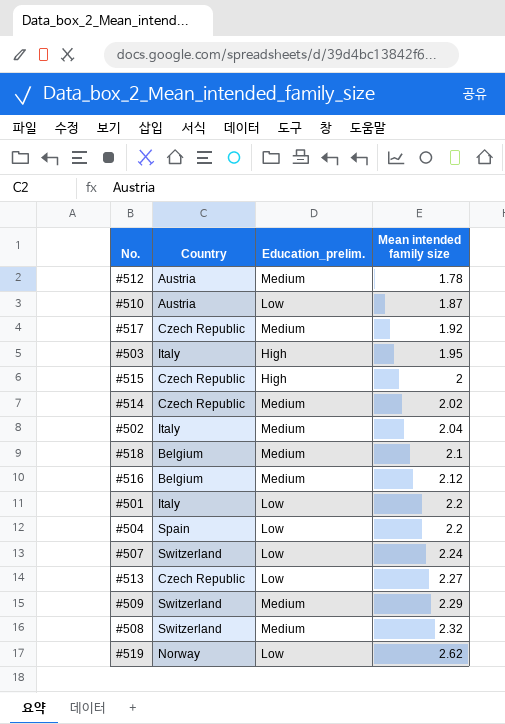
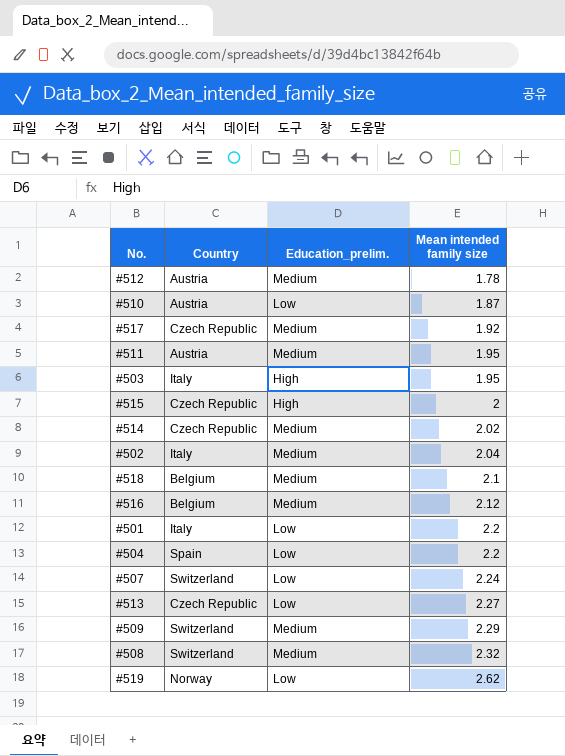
row #511: none -> Austria | Medium | 1.95

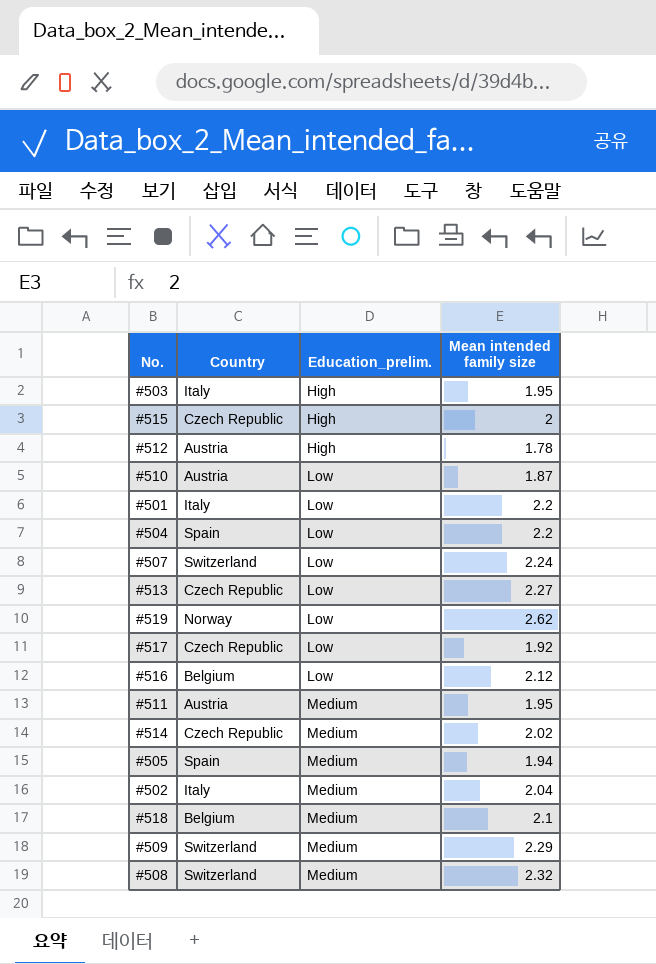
row order: Mean intended family size ascending -> Education_prelim. ascending
#512 | Education_prelim.: Medium -> High
#517 | Education_prelim.: Medium -> Low
#516 | Education_prelim.: Medium -> Low
row #505: none -> Spain | Medium | 1.94

